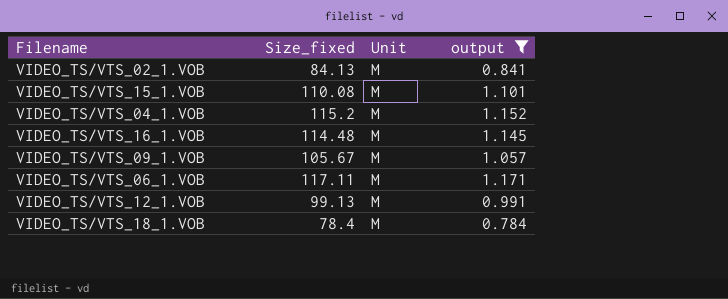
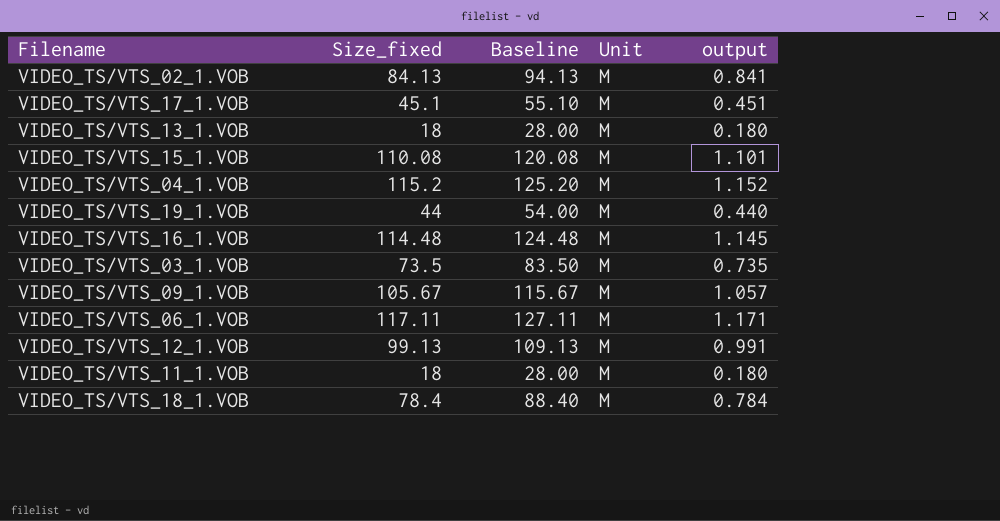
filter: output >= 0.784 -> none
column Baseline | formula: none -> [Size_fixed] + 10

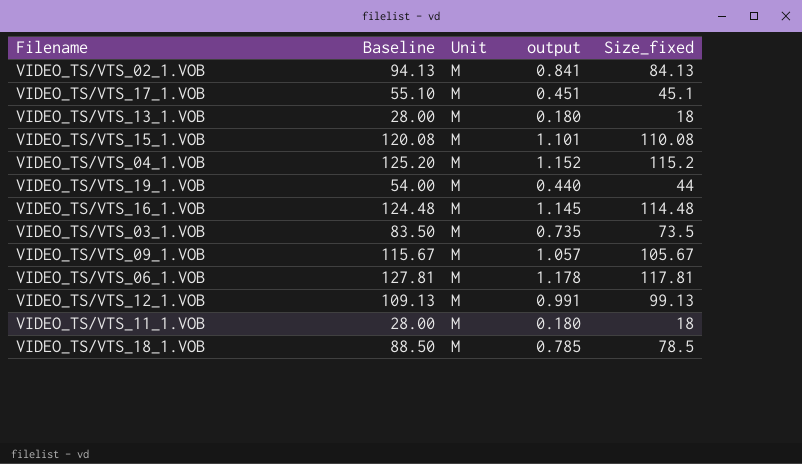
column Size_fixed | position: 2 -> 5
VIDEO_TS/VTS_06_1.VOB | Baseline: 127.11 -> 127.81
VIDEO_TS/VTS_06_1.VOB | output: 1.171 -> 1.178
VIDEO_TS/VTS_06_1.VOB | Size_fixed: 117.11 -> 117.81
VIDEO_TS/VTS_18_1.VOB | Baseline: 88.40 -> 88.50
VIDEO_TS/VTS_18_1.VOB | output: 0.784 -> 0.785
VIDEO_TS/VTS_18_1.VOB | Size_fixed: 78.4 -> 78.5

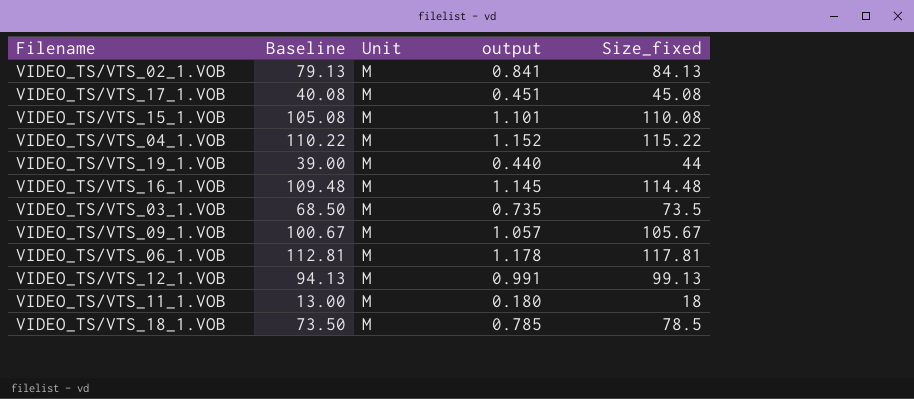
column Baseline | formula: [Size_fixed] + 10 -> [Size_fixed] - 5
row VIDEO_TS/VTS_13_1.VOB: 28.00 | M | 0.180 | 18 -> none
VIDEO_TS/VTS_17_1.VOB | Size_fixed: 45.1 -> 45.08
VIDEO_TS/VTS_04_1.VOB | Size_fixed: 115.2 -> 115.22

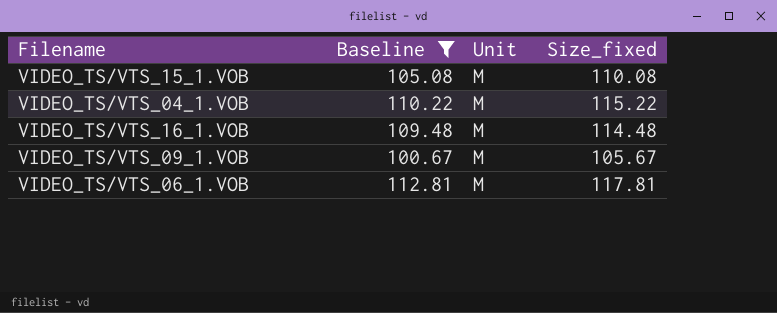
filter: none -> Baseline >= 100.67
column output | formula: [Size_fixed] * 0.01 -> none

